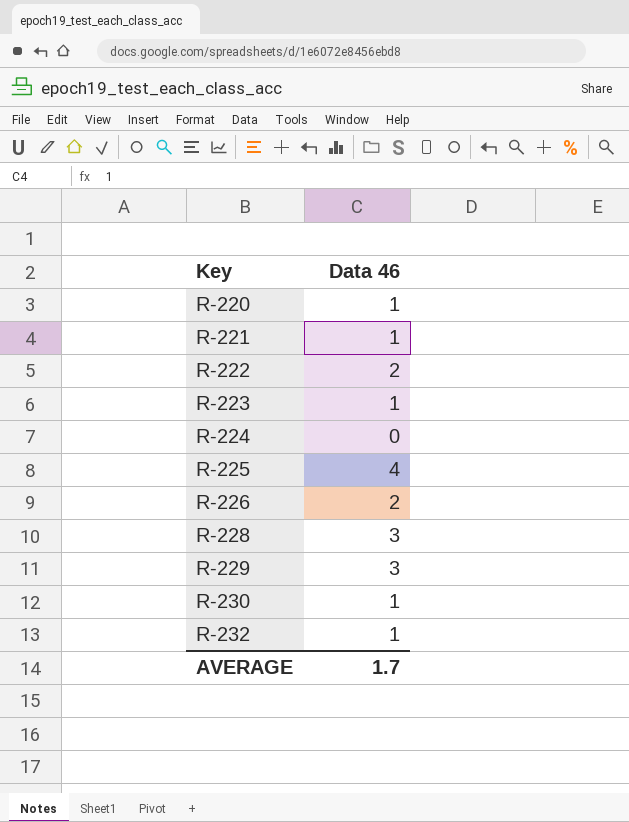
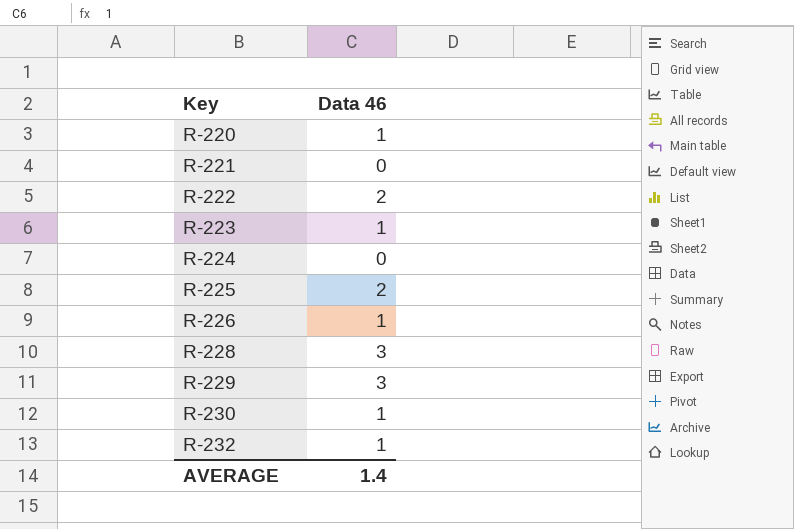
R-221 | Data 46: 1 -> 0
R-225 | Data 46: 4 -> 2
R-226 | Data 46: 2 -> 1
AVERAGE | Data 46: 1.7 -> 1.4

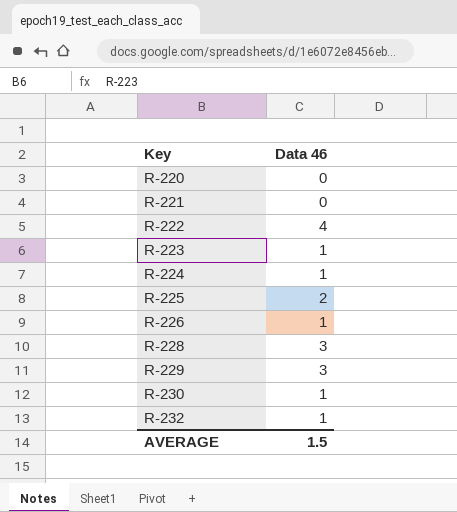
R-220 | Data 46: 1 -> 0
R-222 | Data 46: 2 -> 4
R-224 | Data 46: 0 -> 1
AVERAGE | Data 46: 1.4 -> 1.5

